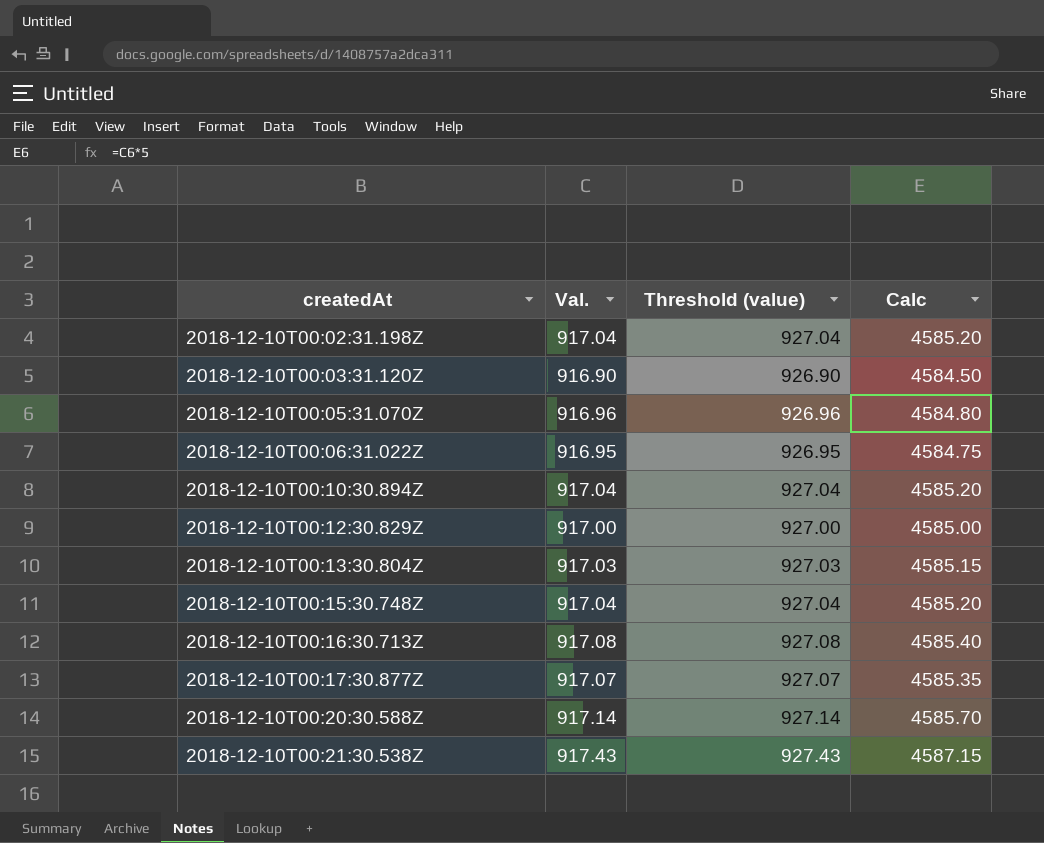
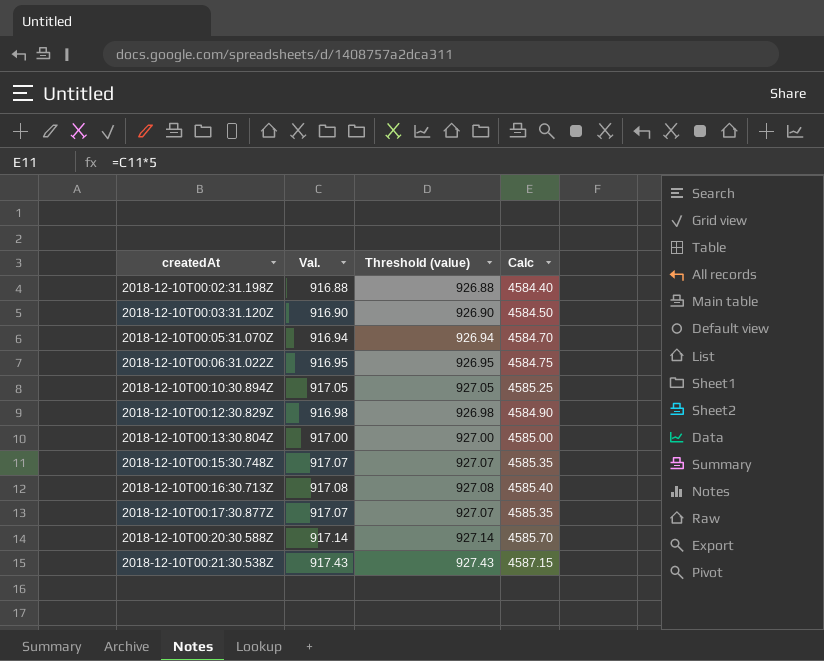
2018-12-10T00:02:31.198Z | Val.: 917.04 -> 916.88
2018-12-10T00:02:31.198Z | Threshold (value): 927.04 -> 926.88
2018-12-10T00:02:31.198Z | Calc: 4585.20 -> 4584.40
2018-12-10T00:05:31.070Z | Val.: 916.96 -> 916.94
2018-12-10T00:05:31.070Z | Threshold (value): 926.96 -> 926.94
2018-12-10T00:05:31.070Z | Calc: 4584.80 -> 4584.70
2018-12-10T00:10:30.894Z | Val.: 917.04 -> 917.05
2018-12-10T00:10:30.894Z | Threshold (value): 927.04 -> 927.05
2018-12-10T00:10:30.894Z | Calc: 4585.20 -> 4585.25
2018-12-10T00:12:30.829Z | Val.: 917.00 -> 916.98
2018-12-10T00:12:30.829Z | Threshold (value): 927.00 -> 926.98
2018-12-10T00:12:30.829Z | Calc: 4585.00 -> 4584.90
2018-12-10T00:13:30.804Z | Val.: 917.03 -> 917.00
2018-12-10T00:13:30.804Z | Threshold (value): 927.03 -> 927.00
2018-12-10T00:13:30.804Z | Calc: 4585.15 -> 4585.00
2018-12-10T00:15:30.748Z | Val.: 917.04 -> 917.07
2018-12-10T00:15:30.748Z | Threshold (value): 927.04 -> 927.07
2018-12-10T00:15:30.748Z | Calc: 4585.20 -> 4585.35

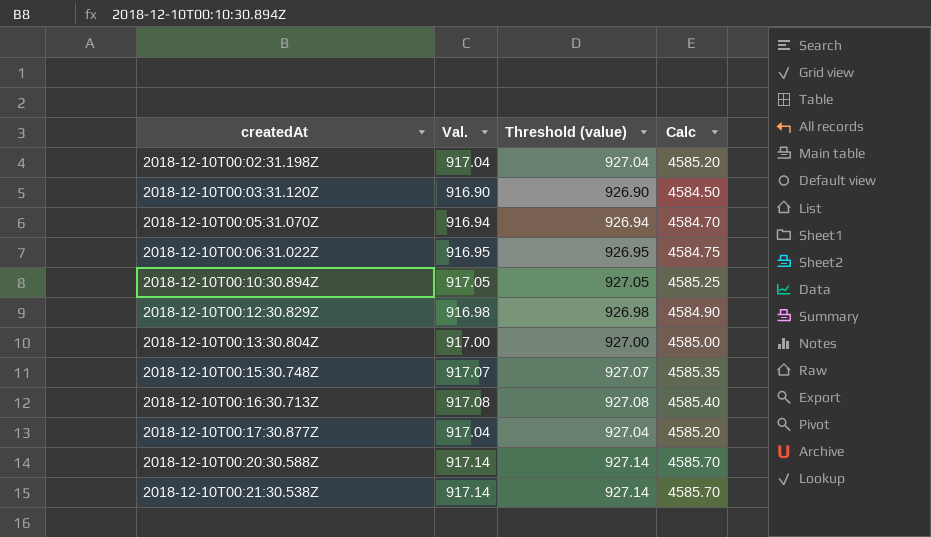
2018-12-10T00:02:31.198Z | Val.: 916.88 -> 917.04
2018-12-10T00:02:31.198Z | Threshold (value): 926.88 -> 927.04
2018-12-10T00:02:31.198Z | Calc: 4584.40 -> 4585.20
2018-12-10T00:17:30.877Z | Val.: 917.07 -> 917.04
2018-12-10T00:17:30.877Z | Threshold (value): 927.07 -> 927.04
2018-12-10T00:17:30.877Z | Calc: 4585.35 -> 4585.20
2018-12-10T00:21:30.538Z | Val.: 917.43 -> 917.14
2018-12-10T00:21:30.538Z | Threshold (value): 927.43 -> 927.14
2018-12-10T00:21:30.538Z | Calc: 4587.15 -> 4585.70

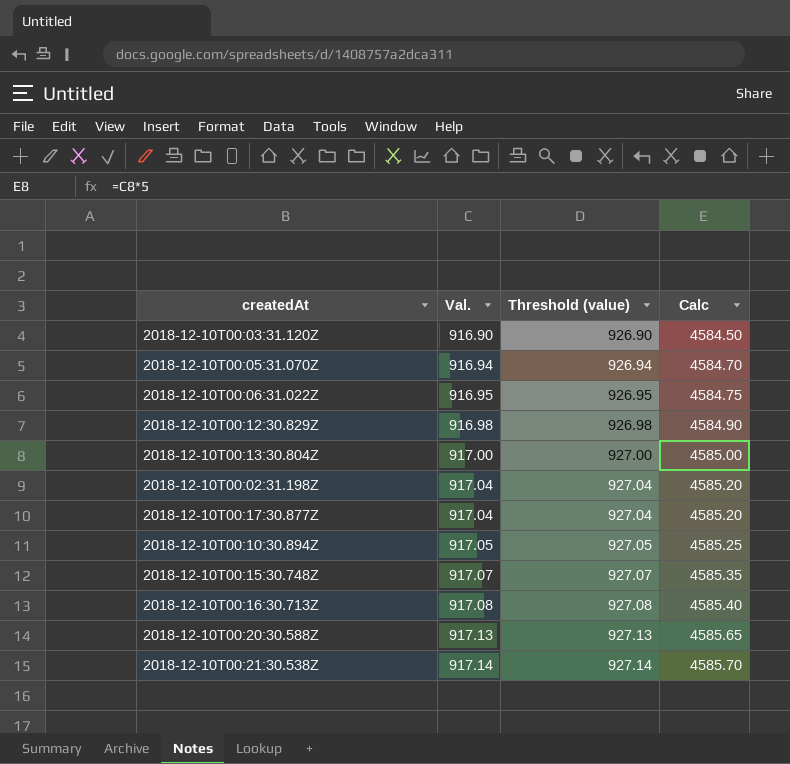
row order: createdAt ascending -> Val. ascending
2018-12-10T00:20:30.588Z | Val.: 917.14 -> 917.13
2018-12-10T00:20:30.588Z | Threshold (value): 927.14 -> 927.13
2018-12-10T00:20:30.588Z | Calc: 4585.70 -> 4585.65

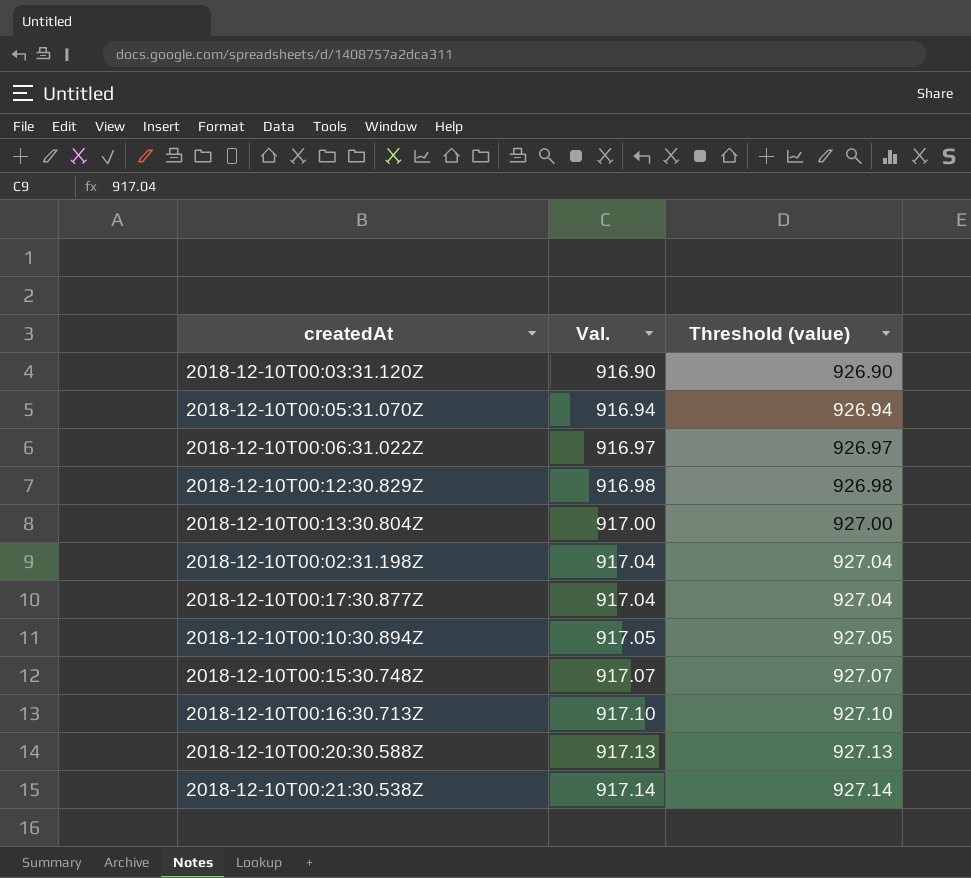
column Calc | formula: [Val.] * 5 -> none
2018-12-10T00:06:31.022Z | Val.: 916.95 -> 916.97
2018-12-10T00:06:31.022Z | Threshold (value): 926.95 -> 926.97
2018-12-10T00:16:30.713Z | Val.: 917.08 -> 917.10
2018-12-10T00:16:30.713Z | Threshold (value): 927.08 -> 927.10

